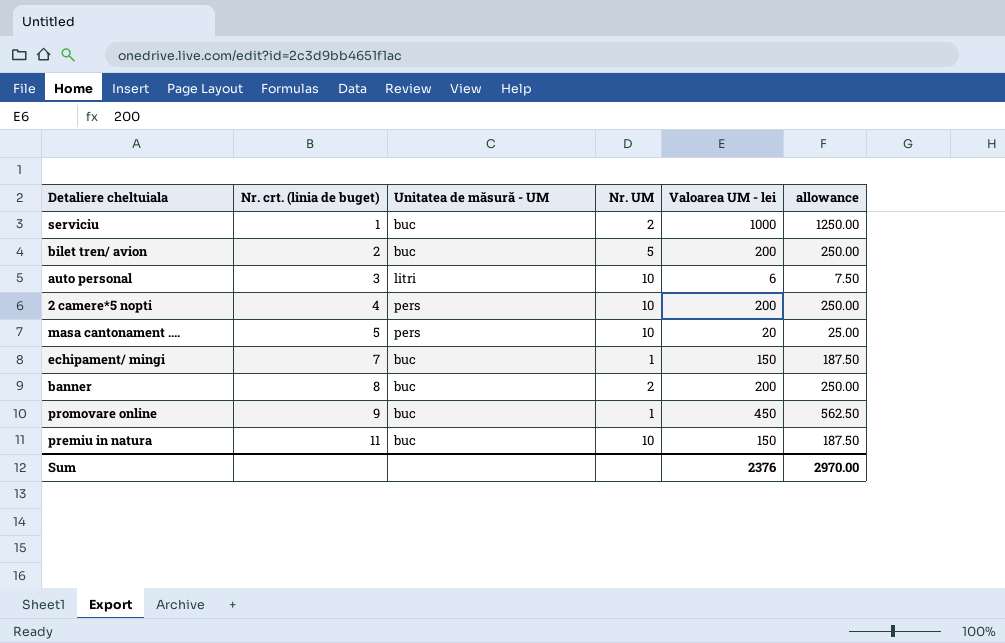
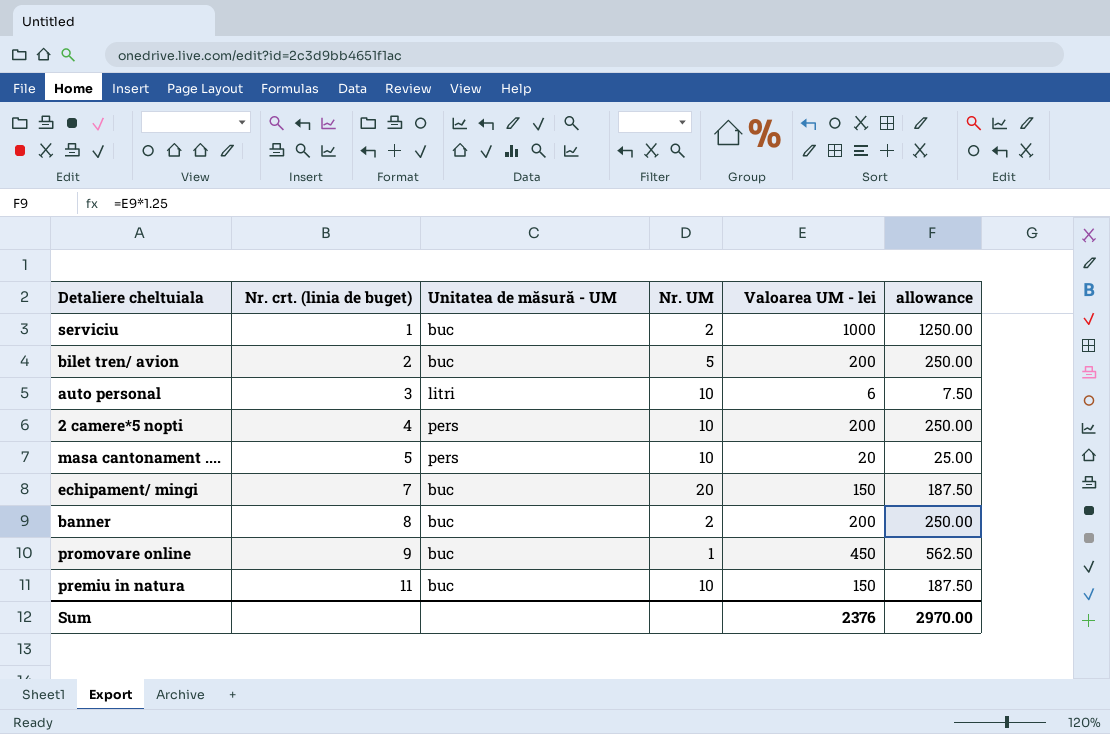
echipament/ mingi | Nr. UM: 1 -> 20

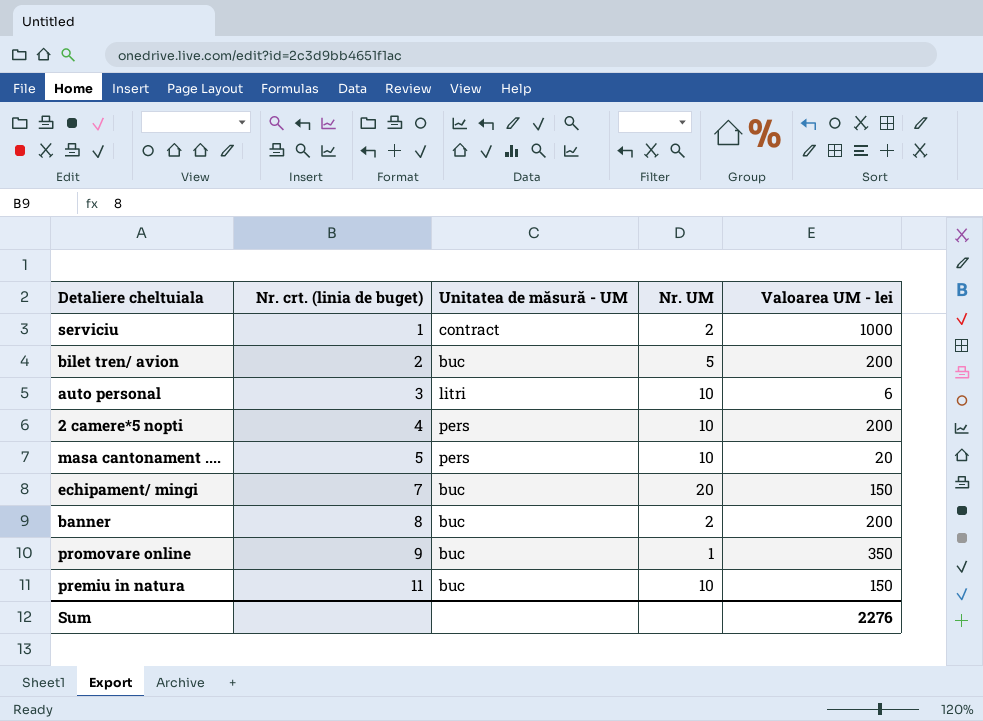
column allowance | formula: [Valoarea UM - lei] * 1.25 -> none
serviciu | Unitatea de măsură - UM: buc -> contract
promovare online | Valoarea UM - lei: 450 -> 350
Sum | Valoarea UM - lei: 2376 -> 2276

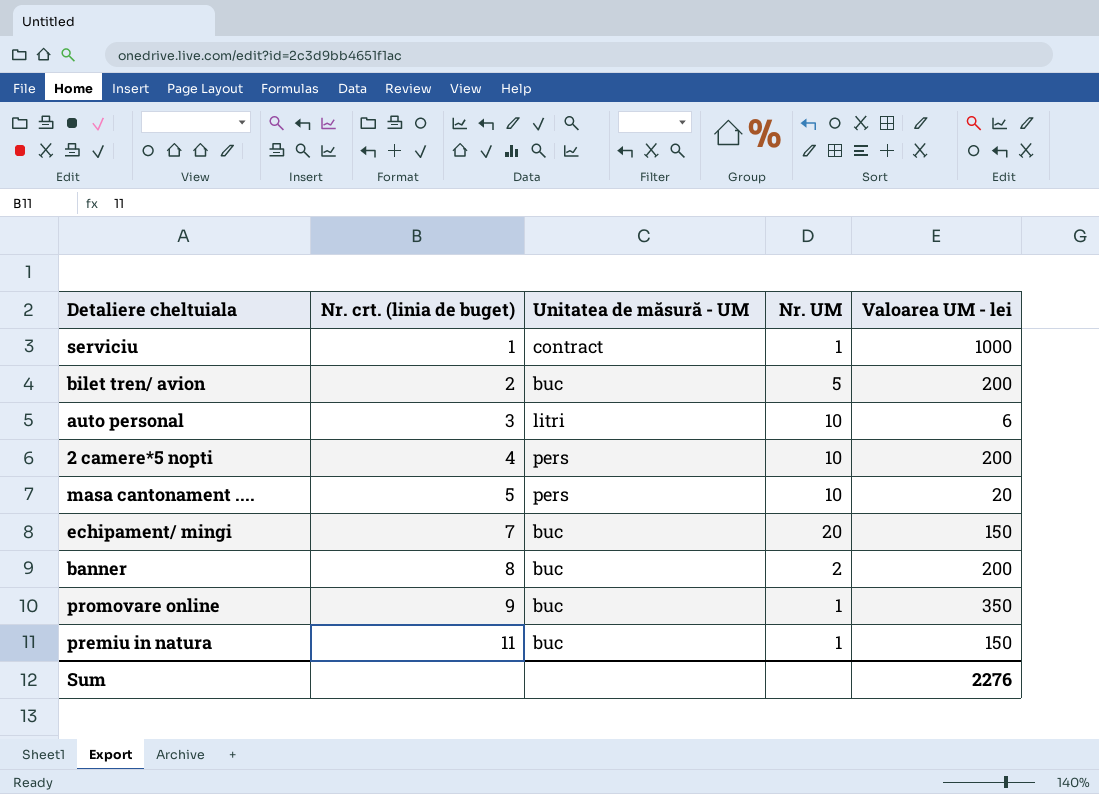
serviciu | Nr. UM: 2 -> 1
premiu in natura | Nr. UM: 10 -> 1

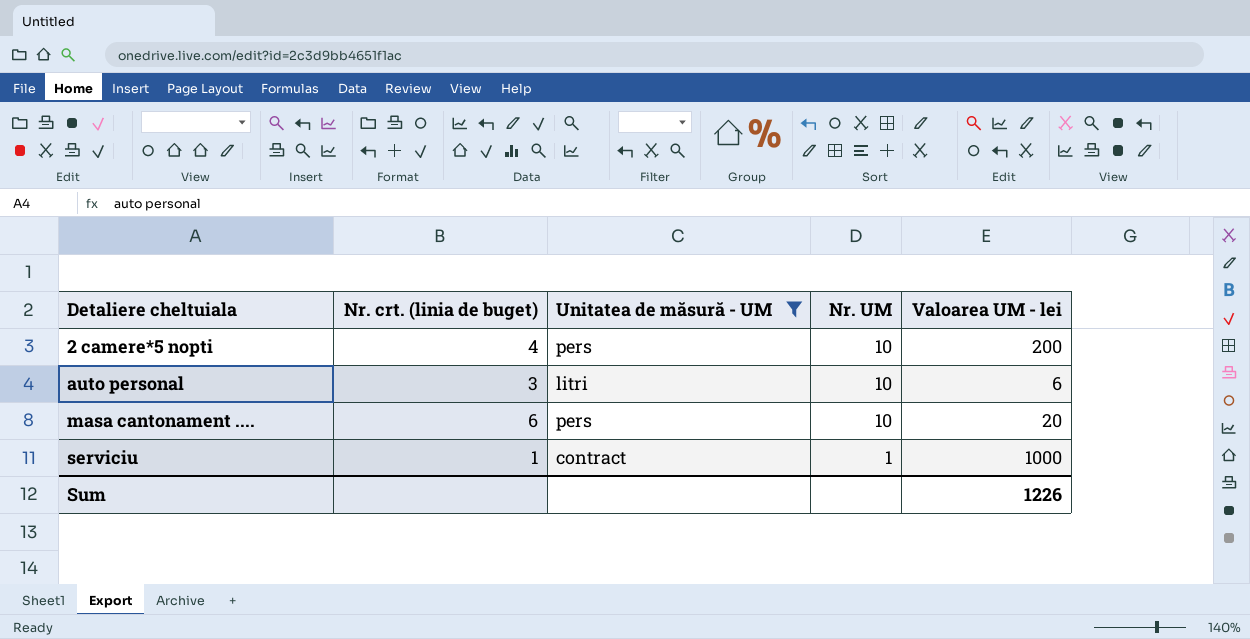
filter: none -> Unitatea de măsură - UM != buc
row order: Nr. crt. (linia de buget) ascending -> Detaliere cheltuiala ascending
masa cantonament .... | Nr. crt. (linia de buget): 5 -> 6
Sum | Valoarea UM - lei: 2276 -> 1226

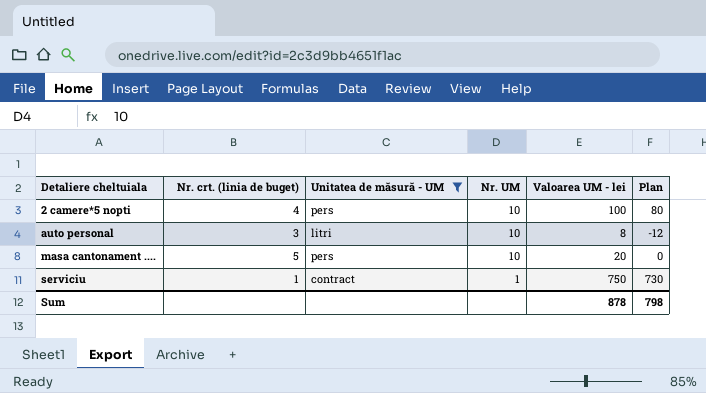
column Plan | formula: none -> [Valoarea UM - lei] - 20
2 camere*5 nopti | Valoarea UM - lei: 200 -> 100
auto personal | Valoarea UM - lei: 6 -> 8
masa cantonament .... | Nr. crt. (linia de buget): 6 -> 5
serviciu | Valoarea UM - lei: 1000 -> 750
Sum | Valoarea UM - lei: 1226 -> 878

